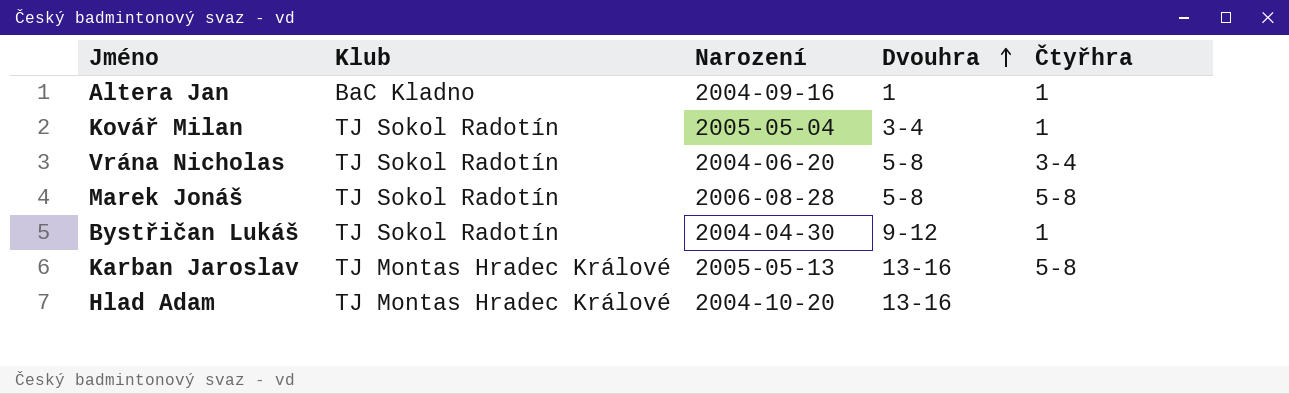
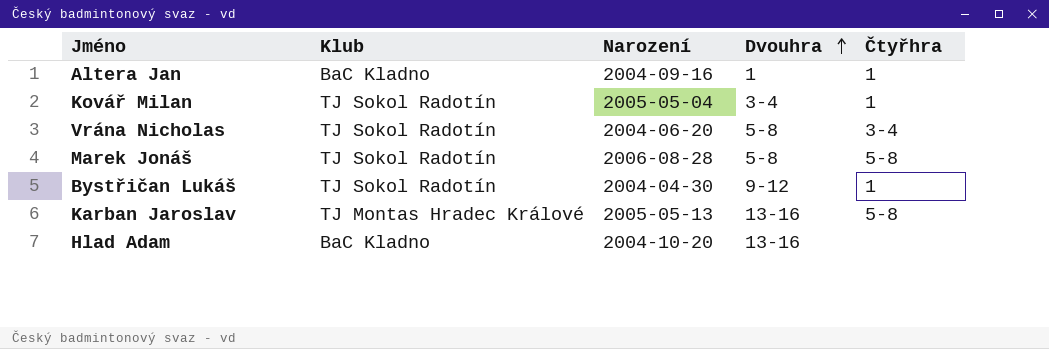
Hlad Adam | Klub: TJ Montas Hradec Králové -> BaC Kladno

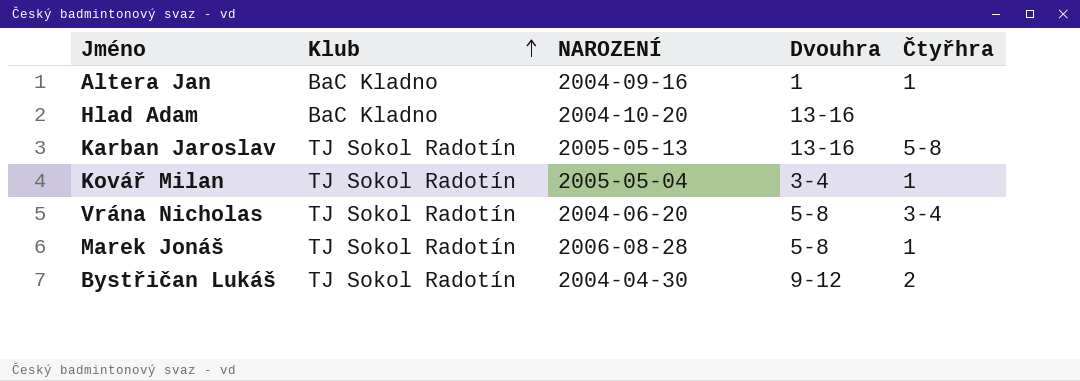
row order: Dvouhra ascending -> Klub ascending
column name: Narození -> NAROZENÍ
Karban Jaroslav | Klub: TJ Montas Hradec Králové -> TJ Sokol Radotín
Marek Jonáš | Čtyřhra: 5-8 -> 1
Bystřičan Lukáš | Čtyřhra: 1 -> 2

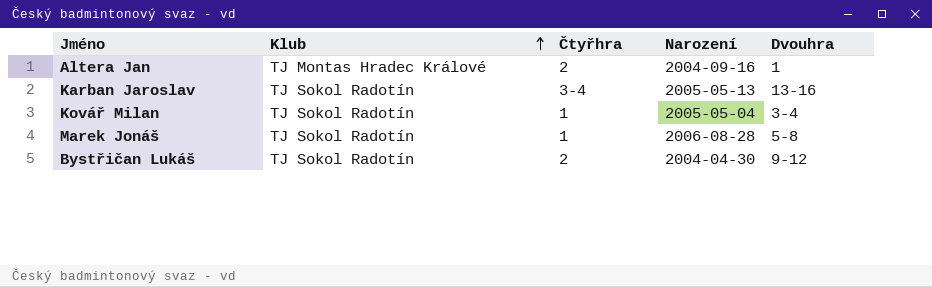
column Čtyřhra | position: 5 -> 3
column name: NAROZENÍ -> Narození
row Hlad Adam: BaC Kladno | 2004-10-20 | 13-16 | none -> none
row Vrána Nicholas: TJ Sokol Radotín | 2004-06-20 | 5-8 | 3-4 -> none
Altera Jan | Klub: BaC Kladno -> TJ Montas Hradec Králové
Altera Jan | Čtyřhra: 1 -> 2
Karban Jaroslav | Čtyřhra: 5-8 -> 3-4

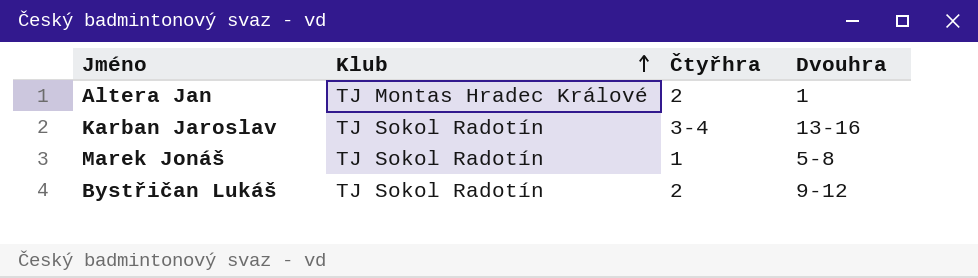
column Narození | position: 4 -> none
row Kovář Milan: TJ Sokol Radotín | 1 | 2005-05-04 | 3-4 -> none

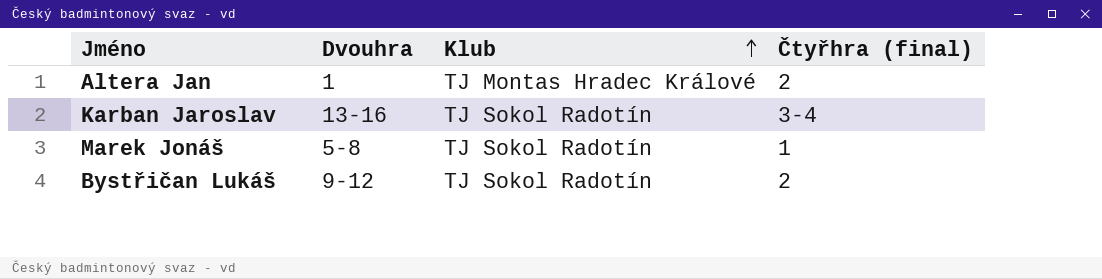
column Dvouhra | position: 4 -> 2
column name: Čtyřhra -> Čtyřhra (final)

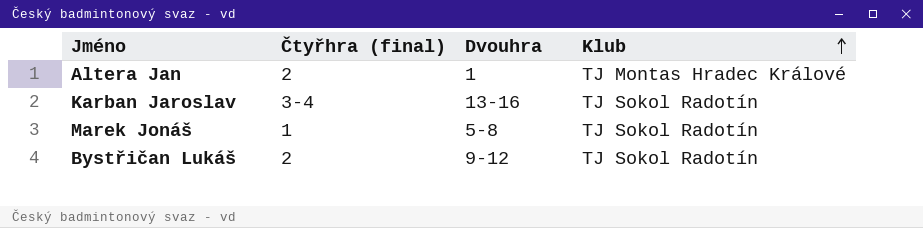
column Čtyřhra (final) | position: 4 -> 2

